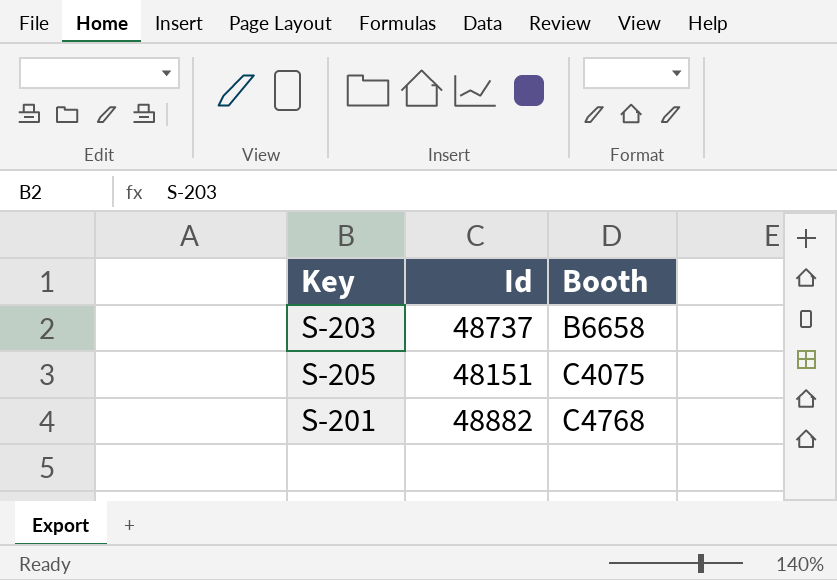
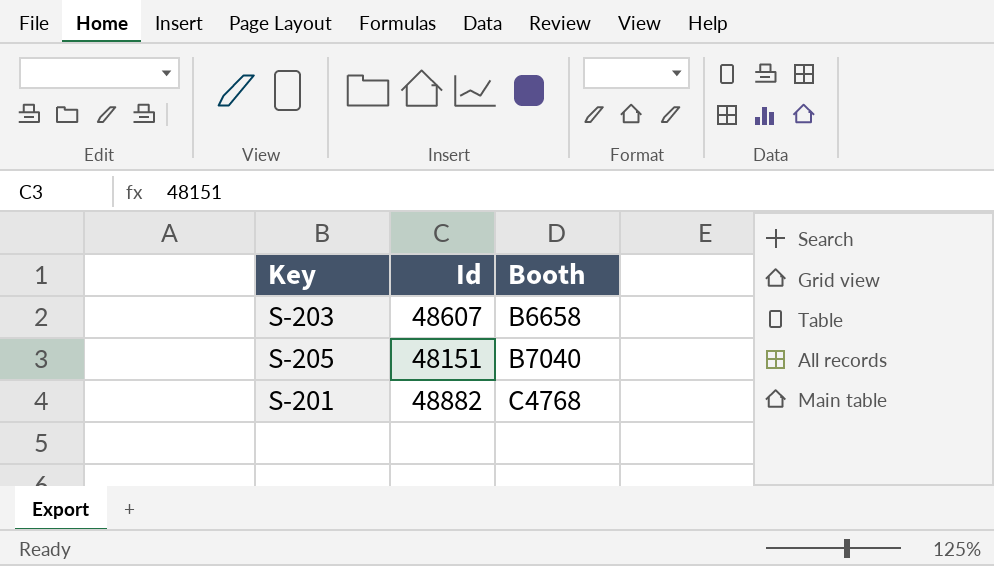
S-203 | Id: 48737 -> 48607
S-205 | Booth: C4075 -> B7040

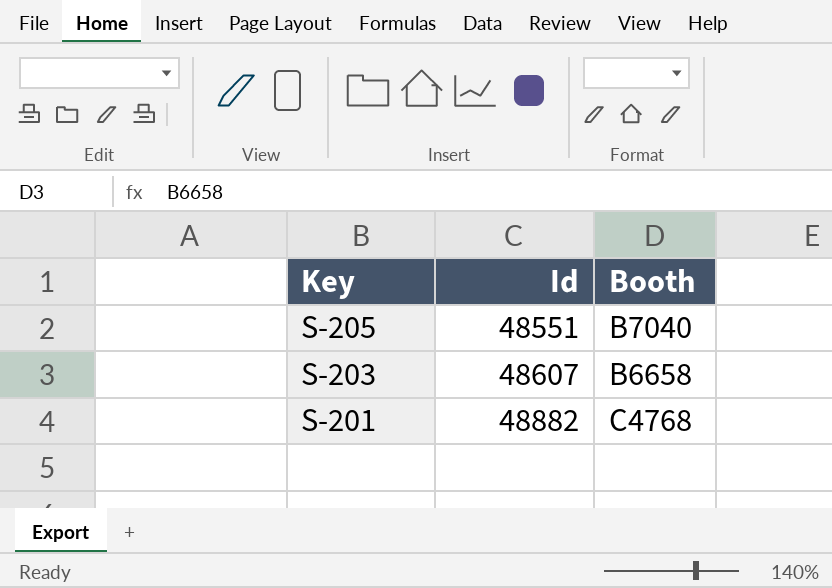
row order: Booth ascending -> Key descending
S-205 | Id: 48151 -> 48551

